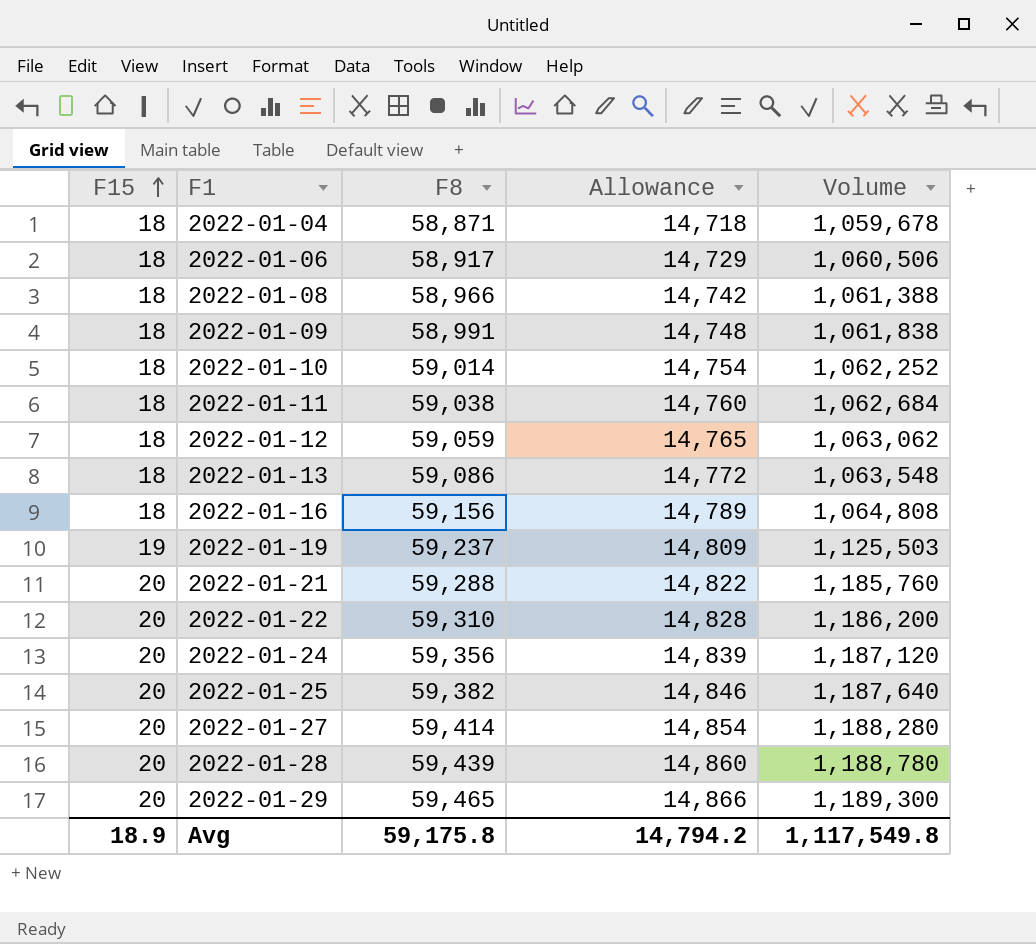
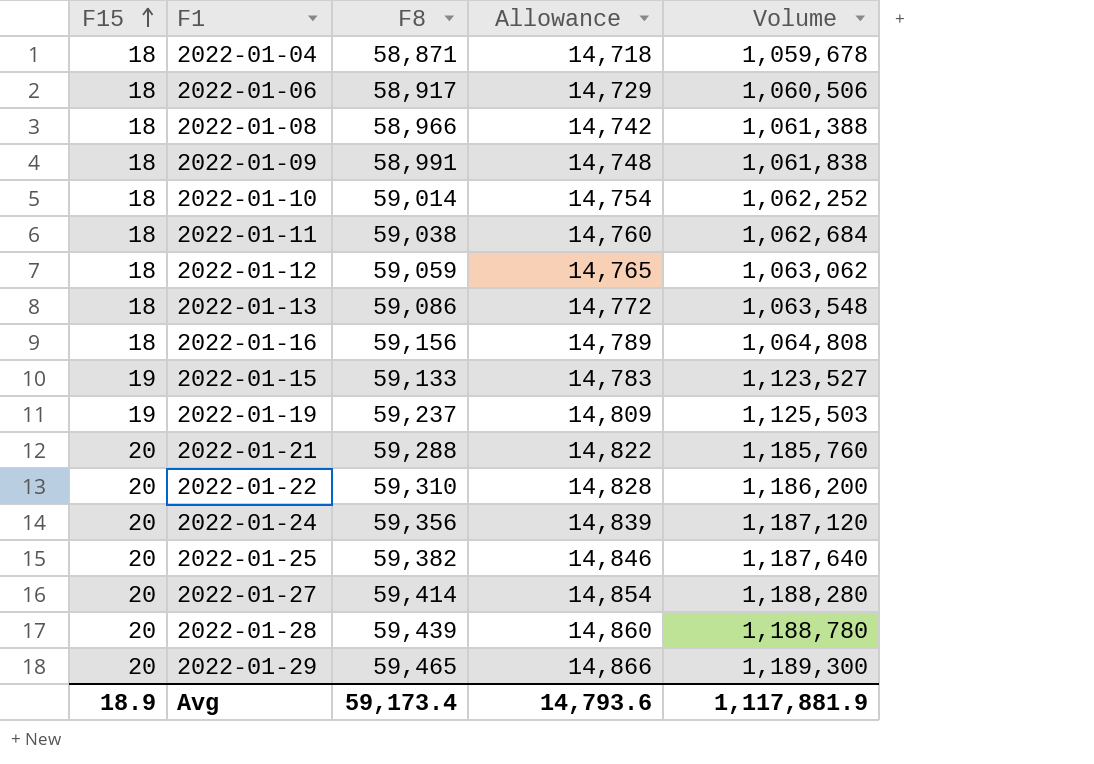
row 2022-01-15: none -> 19 | 59,133 | 14,783 | 1,123,527
Avg | F8: 59,175.8 -> 59,173.4
Avg | Allowance: 14,794.2 -> 14,793.6
Avg | Volume: 1,117,549.8 -> 1,117,881.9

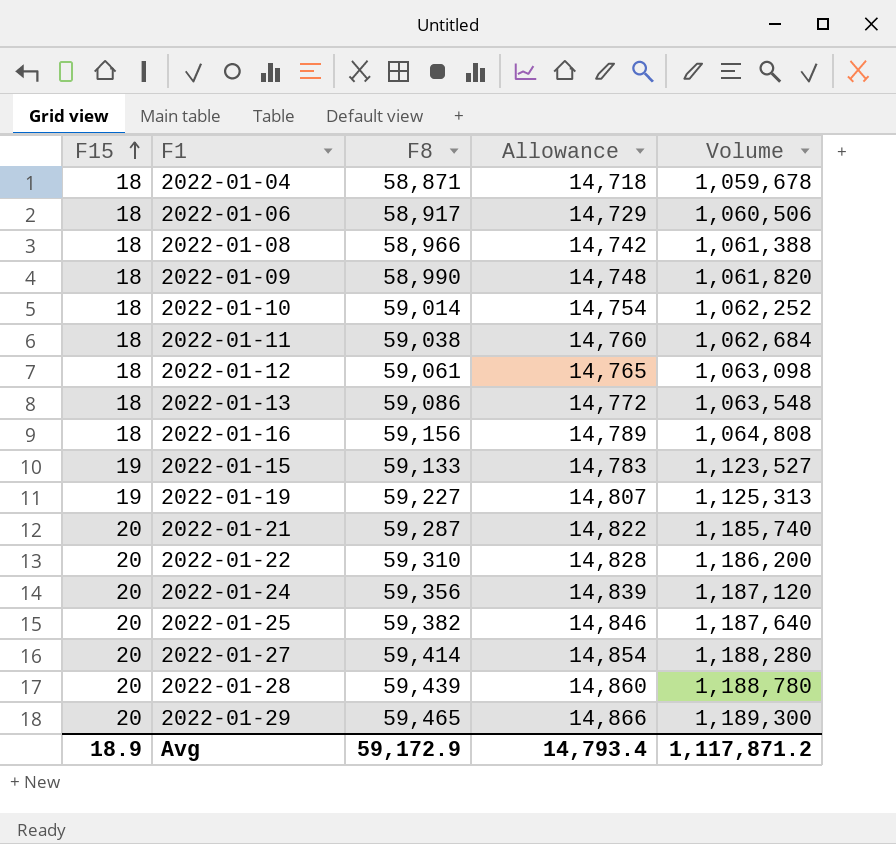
2022-01-09 | F8: 58,991 -> 58,990
2022-01-09 | Volume: 1,061,838 -> 1,061,820
2022-01-12 | F8: 59,059 -> 59,061
2022-01-12 | Volume: 1,063,062 -> 1,063,098
2022-01-19 | F8: 59,237 -> 59,227
2022-01-19 | Allowance: 14,809 -> 14,807
2022-01-19 | Volume: 1,125,503 -> 1,125,313
2022-01-21 | F8: 59,288 -> 59,287
2022-01-21 | Volume: 1,185,760 -> 1,185,740
Avg | F8: 59,173.4 -> 59,172.9
Avg | Allowance: 14,793.6 -> 14,793.4
Avg | Volume: 1,117,881.9 -> 1,117,871.2

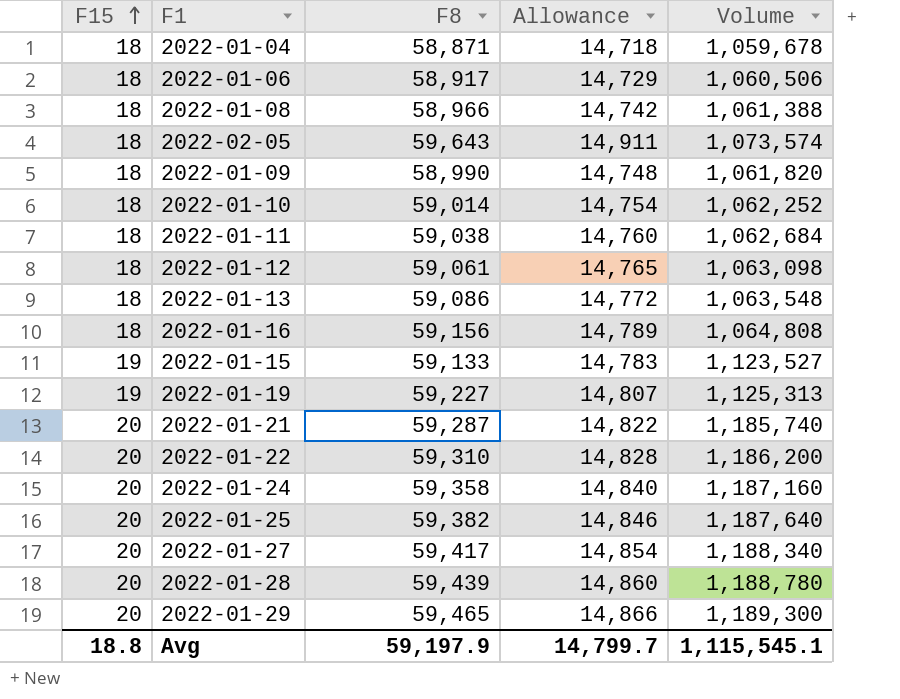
row 2022-02-05: none -> 18 | 59,643 | 14,911 | 1,073,574
2022-01-24 | F8: 59,356 -> 59,358
2022-01-24 | Allowance: 14,839 -> 14,840
2022-01-24 | Volume: 1,187,120 -> 1,187,160
2022-01-27 | F8: 59,414 -> 59,417
2022-01-27 | Volume: 1,188,280 -> 1,188,340
Avg | F15: 18.9 -> 18.8
Avg | F8: 59,172.9 -> 59,197.9
Avg | Allowance: 14,793.4 -> 14,799.7
Avg | Volume: 1,117,871.2 -> 1,115,545.1

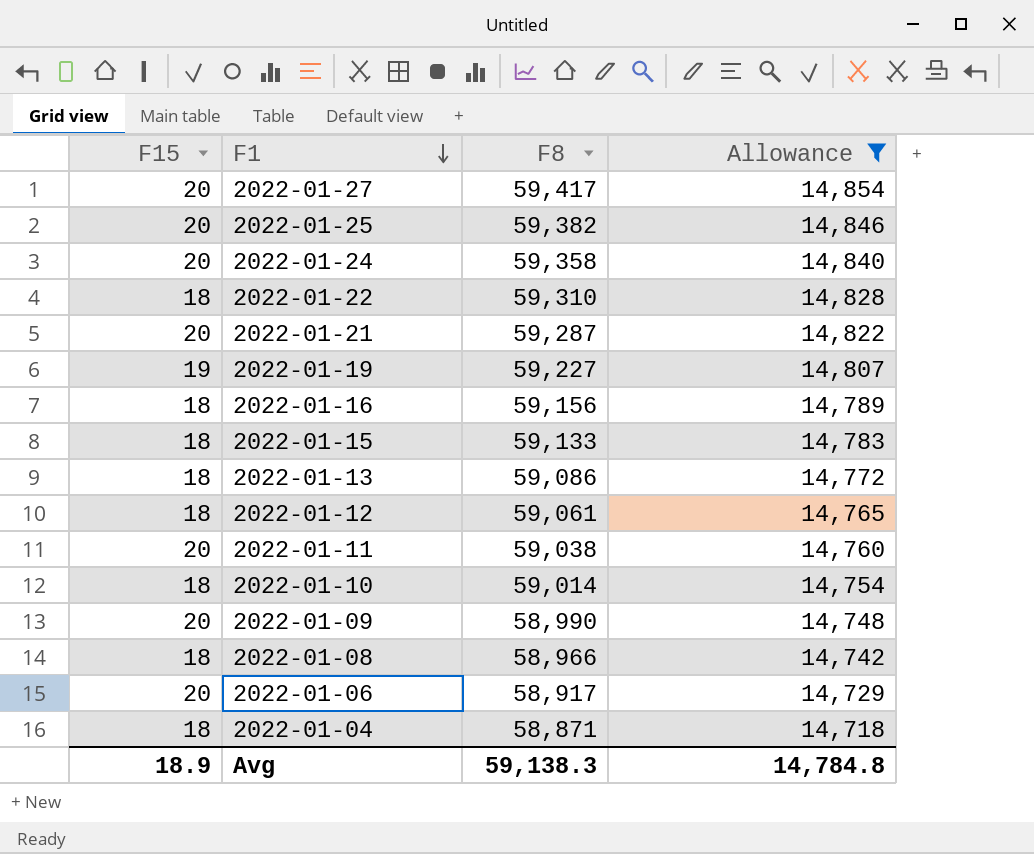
filter: none -> Allowance <= 14,854
row order: F15 ascending -> F1 descending
column Volume | formula: [F15] * [F8] -> none
2022-01-22 | F15: 20 -> 18
2022-01-15 | F15: 19 -> 18
2022-01-11 | F15: 18 -> 20
2022-01-09 | F15: 18 -> 20
2022-01-06 | F15: 18 -> 20
Avg | F15: 18.8 -> 18.9
Avg | F8: 59,197.9 -> 59,138.3
Avg | Allowance: 14,799.7 -> 14,784.8

